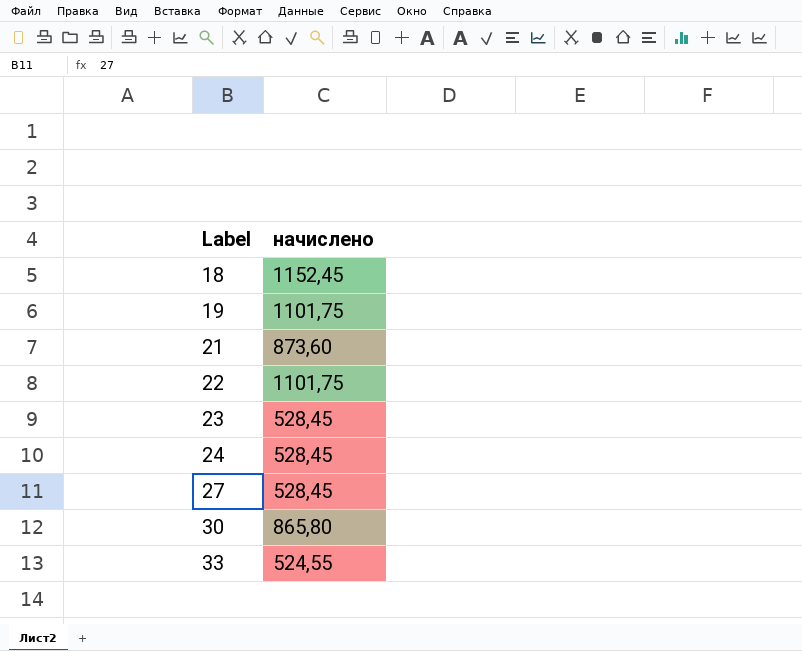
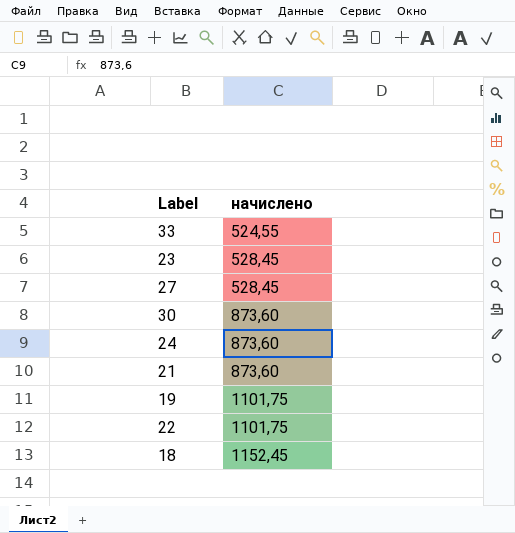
row order: Label ascending -> начислено ascending
30 | начислено: 865,80 -> 873,60
24 | начислено: 528,45 -> 873,60

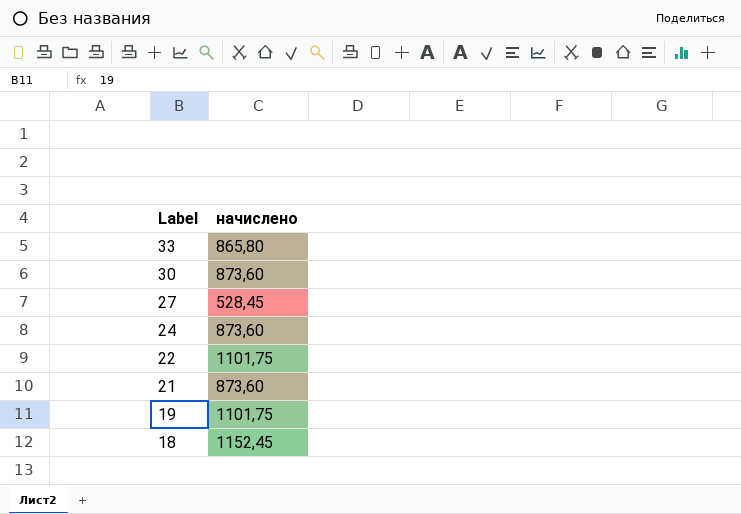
row order: начислено ascending -> Label descending
row 23: 528,45 -> none
33 | начислено: 524,55 -> 865,80

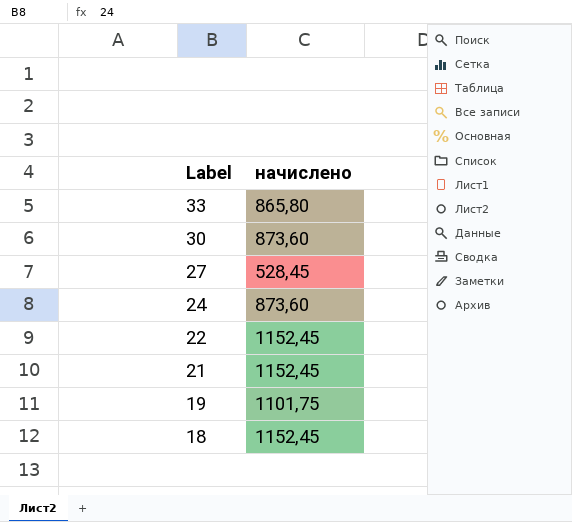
22 | начислено: 1101,75 -> 1152,45
21 | начислено: 873,60 -> 1152,45

